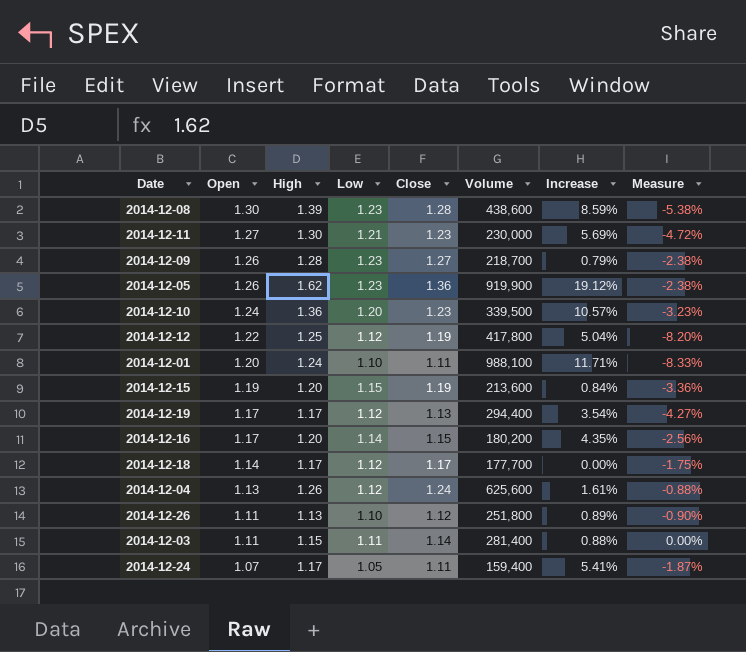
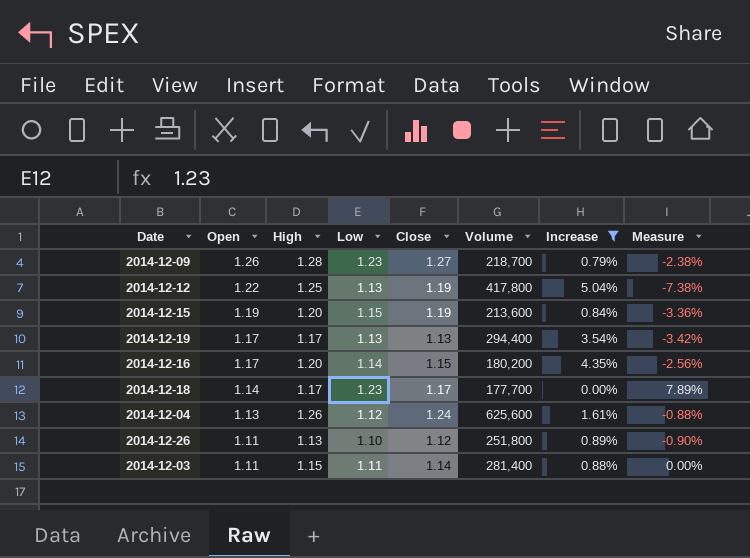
filter: none -> Increase <= 5.04%
2014-12-12 | Low: 1.12 -> 1.13
2014-12-12 | Measure: -8.20% -> -7.38%
2014-12-19 | Low: 1.12 -> 1.13
2014-12-19 | Measure: -4.27% -> -3.42%
2014-12-18 | Low: 1.12 -> 1.23
2014-12-18 | Measure: -1.75% -> 7.89%

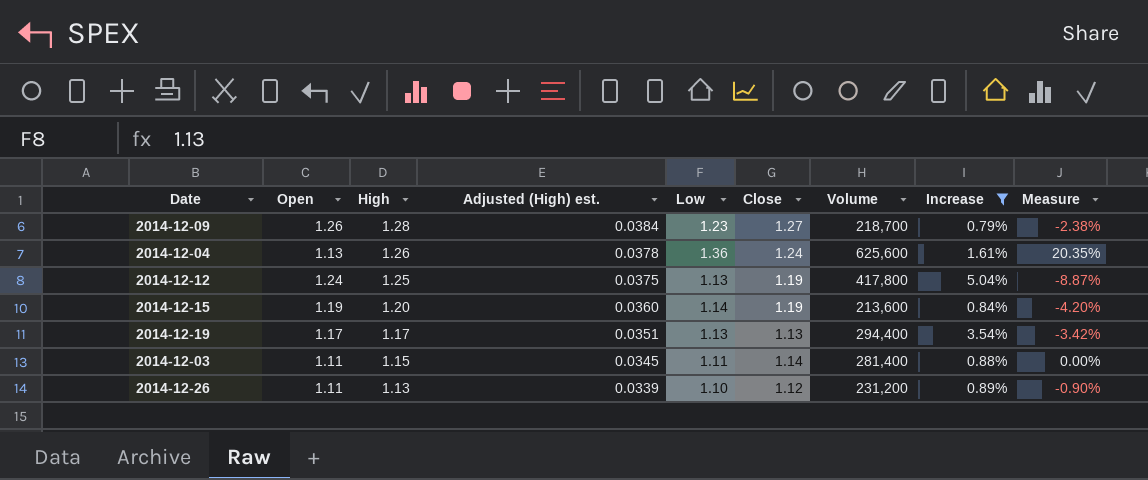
row order: Open descending -> High descending
column Adjusted (High) est. | formula: none -> [High] * 0.03
row 2014-12-16: 1.17 | 1.20 | 1.14 | 1.15 | 180,200 | 4.35% | -2.56% -> none
row 2014-12-18: 1.14 | 1.17 | 1.23 | 1.17 | 177,700 | 0.00% | 7.89% -> none
2014-12-04 | Low: 1.12 -> 1.36
2014-12-04 | Measure: -0.88% -> 20.35%
2014-12-12 | Open: 1.22 -> 1.24
2014-12-12 | Measure: -7.38% -> -8.87%
2014-12-15 | Low: 1.15 -> 1.14
2014-12-15 | Measure: -3.36% -> -4.20%
2014-12-26 | Volume: 251,800 -> 231,200

